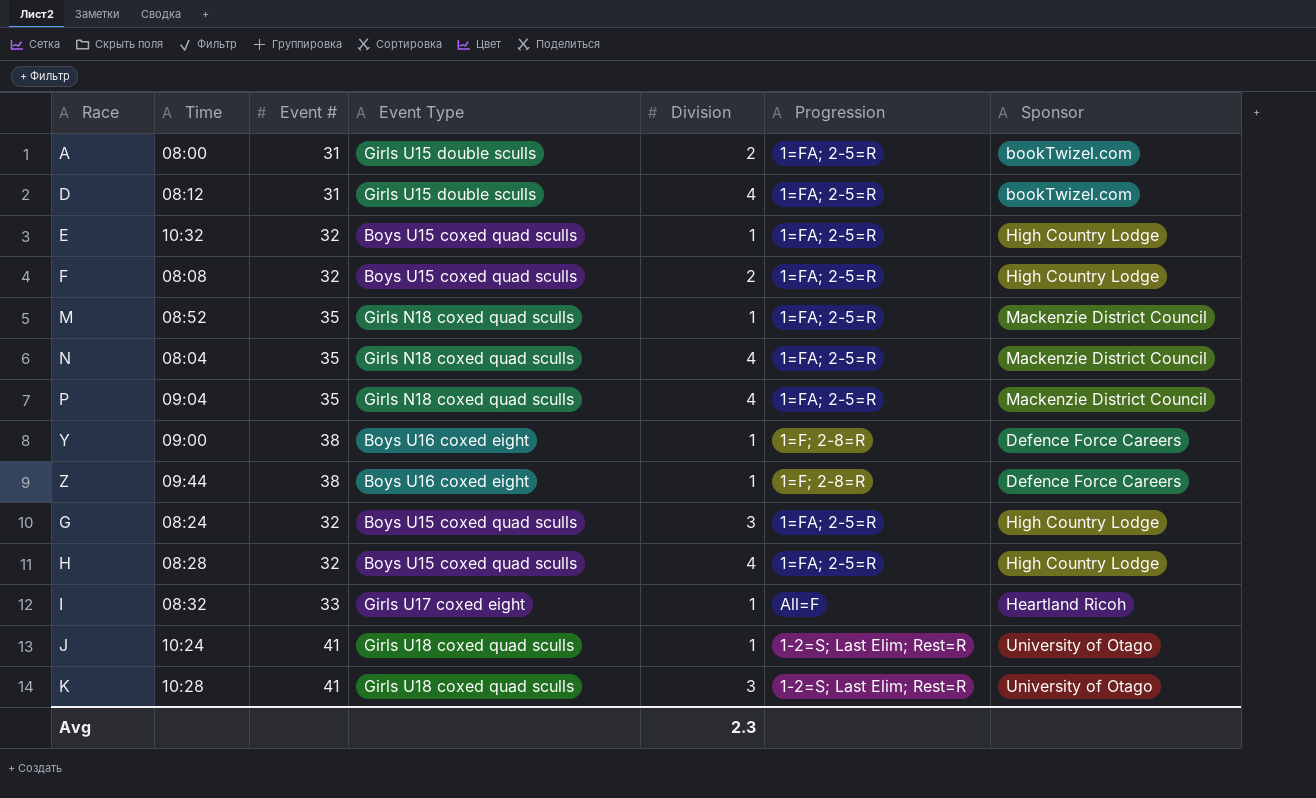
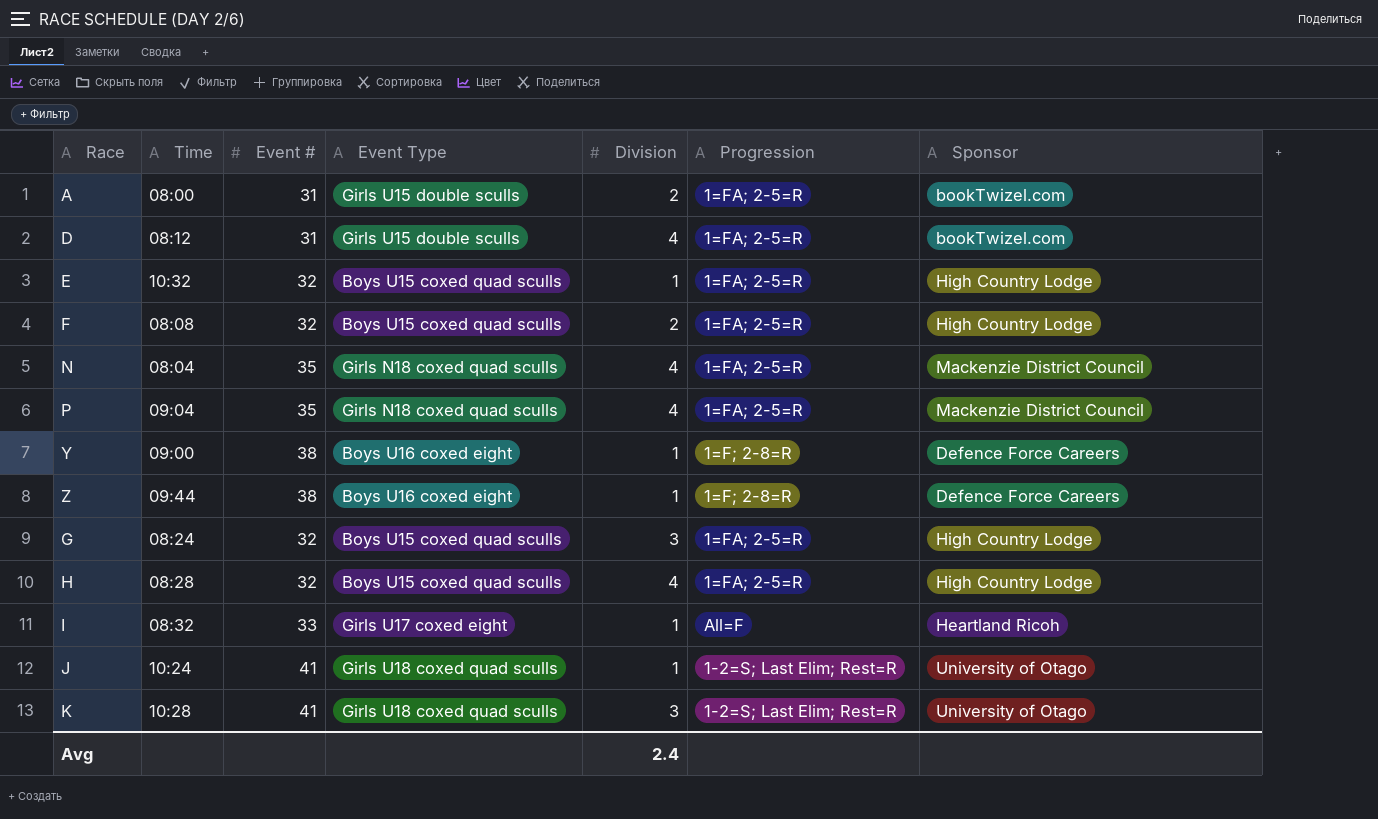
row M: 08:52 | 35 | Girls N18 coxed quad sculls | 1 | 1=FA; 2-5=R | Mackenzie District Council -> none
Avg | Division: 2.3 -> 2.4

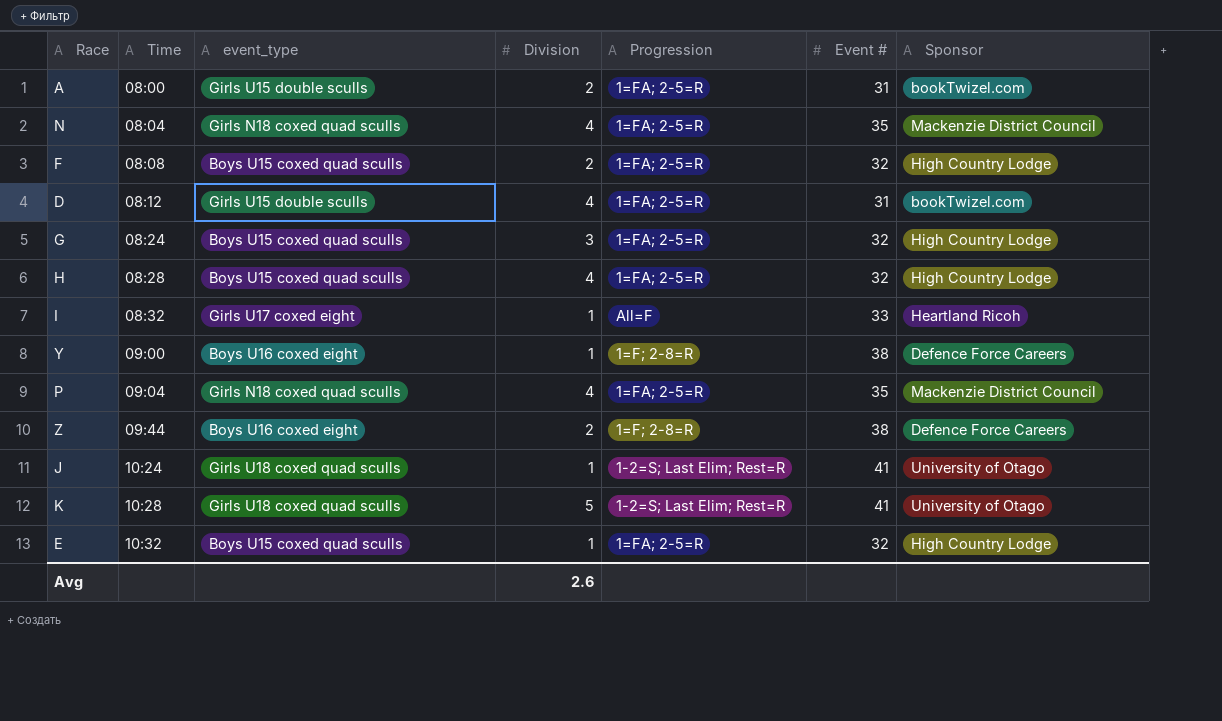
row order: none -> Time ascending
column name: Event Type -> event_type
column Event # | position: 3 -> 6
Z | Division: 1 -> 2
K | Division: 3 -> 5
Avg | Division: 2.4 -> 2.6

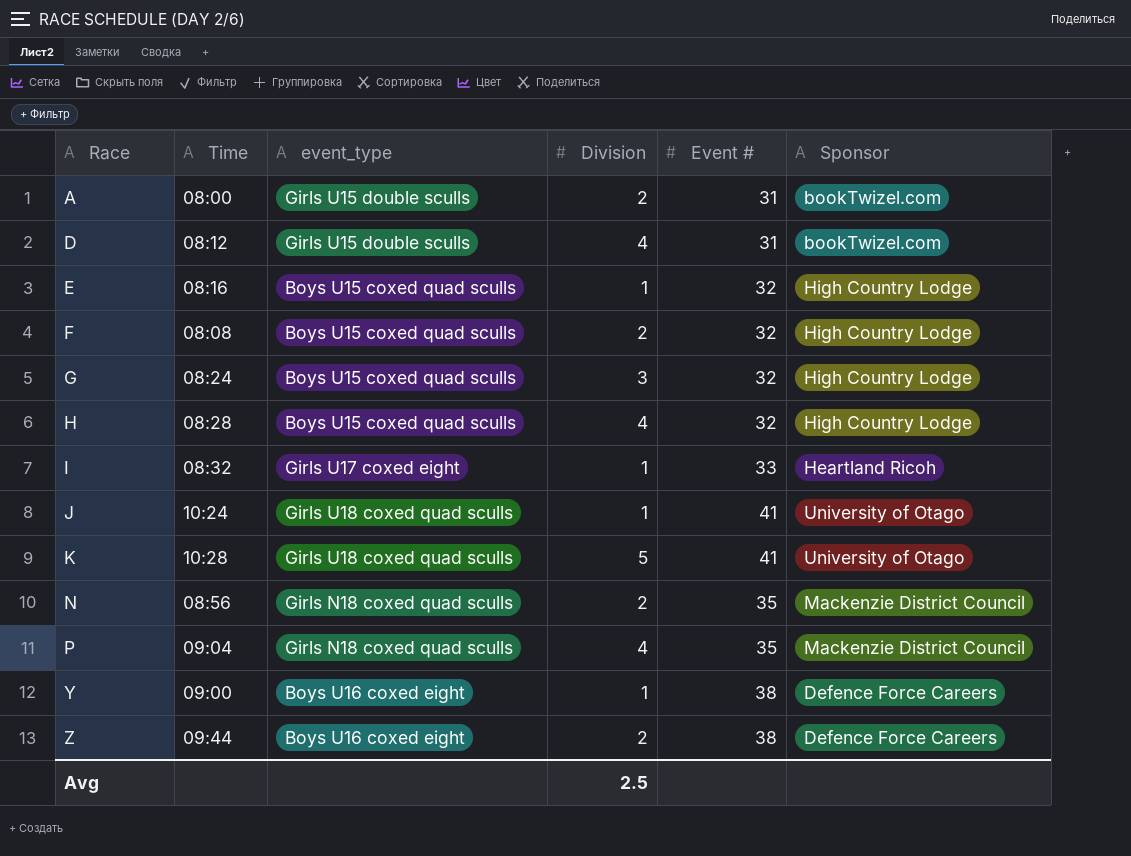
row order: Time ascending -> Race ascending
column Progression | position: 5 -> none
E | Time: 10:32 -> 08:16
N | Time: 08:04 -> 08:56
N | Division: 4 -> 2
Avg | Division: 2.6 -> 2.5

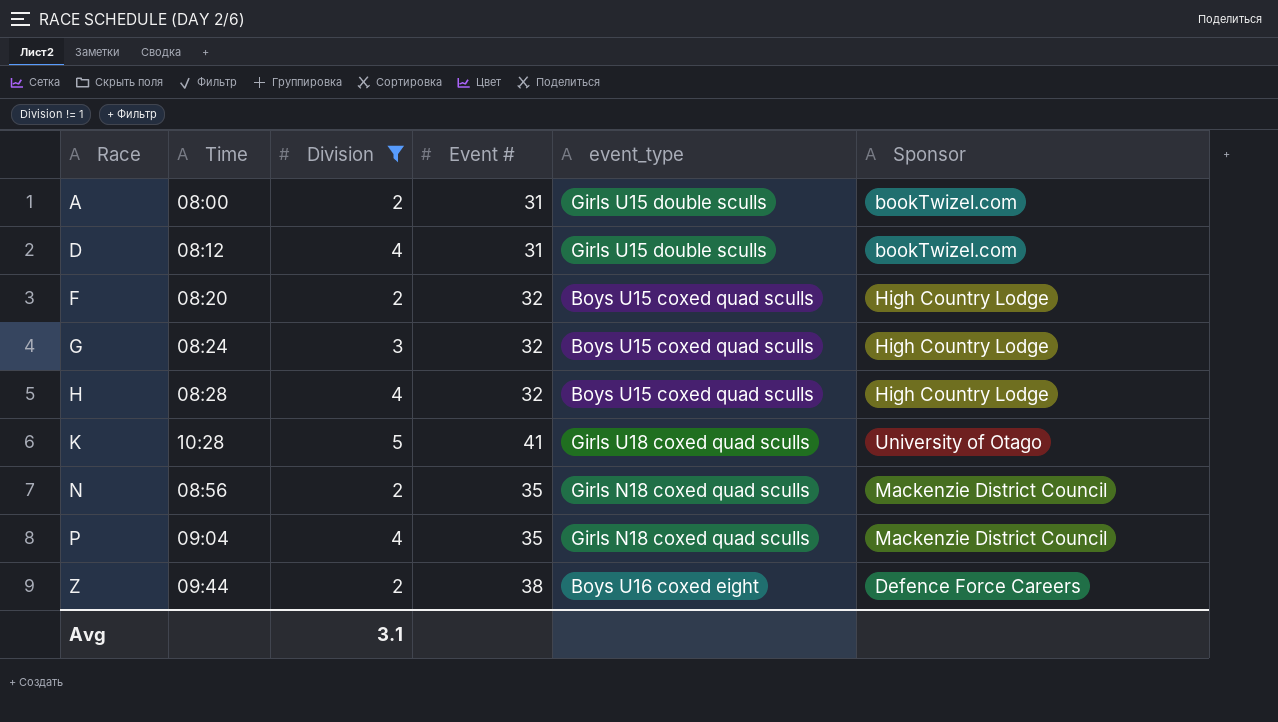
filter: none -> Division != 1
column event_type | position: 3 -> 5
F | Time: 08:08 -> 08:20
Avg | Division: 2.5 -> 3.1

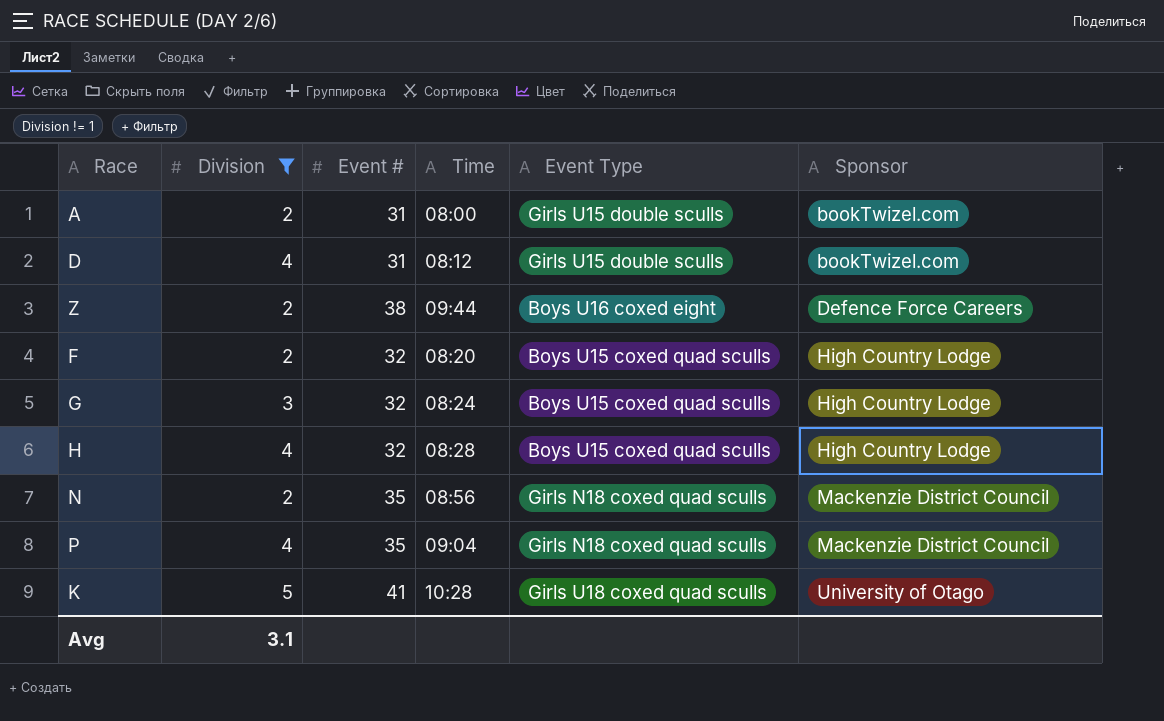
row order: Race ascending -> Sponsor ascending
column Time | position: 2 -> 4
column name: event_type -> Event Type

